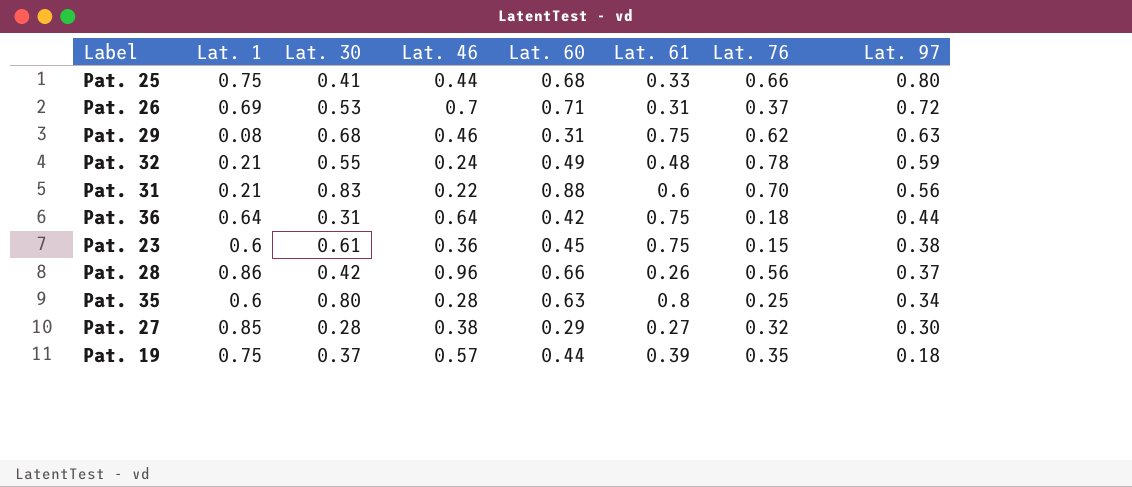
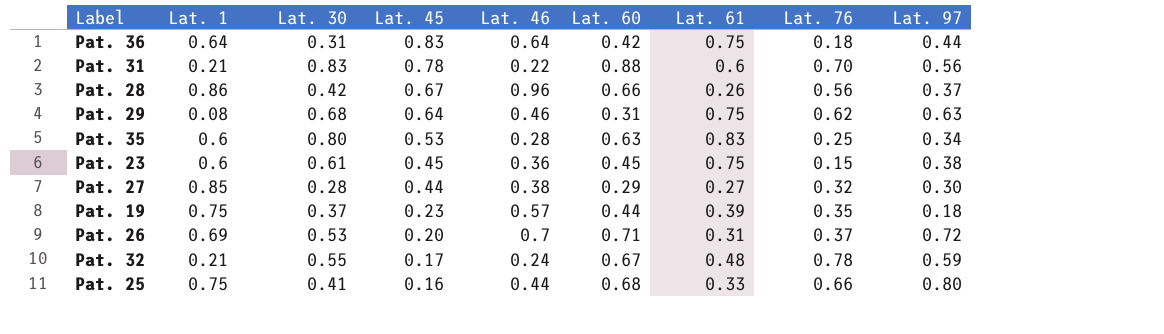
row order: Lat. 97 descending -> Lat. 45 descending
column Lat. 45 | position: none -> 4
Pat. 35 | Lat. 61: 0.8 -> 0.83
Pat. 32 | Lat. 60: 0.49 -> 0.67

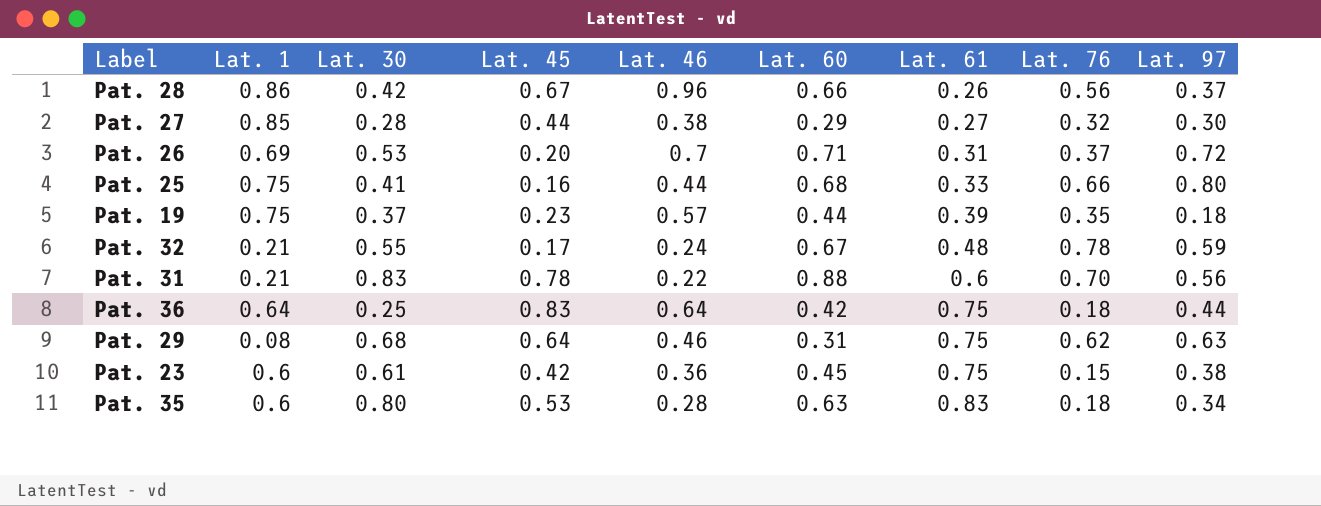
row order: Lat. 45 descending -> Lat. 61 ascending
Pat. 36 | Lat. 30: 0.31 -> 0.25
Pat. 23 | Lat. 45: 0.45 -> 0.42
Pat. 35 | Lat. 76: 0.25 -> 0.18

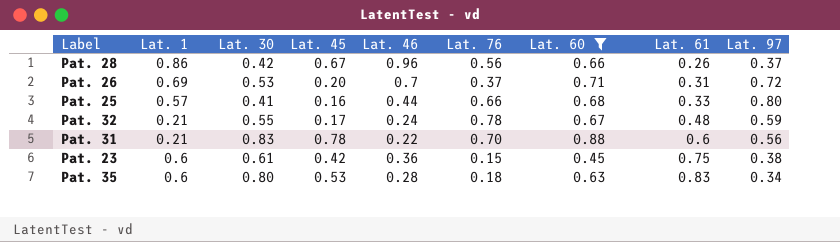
filter: none -> Lat. 60 >= 0.45
column Lat. 76 | position: 8 -> 6
Pat. 25 | Lat. 1: 0.75 -> 0.57

